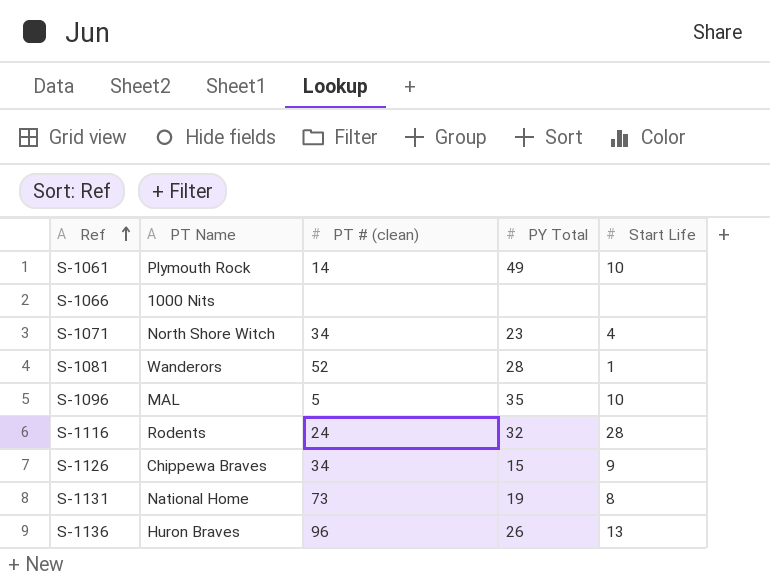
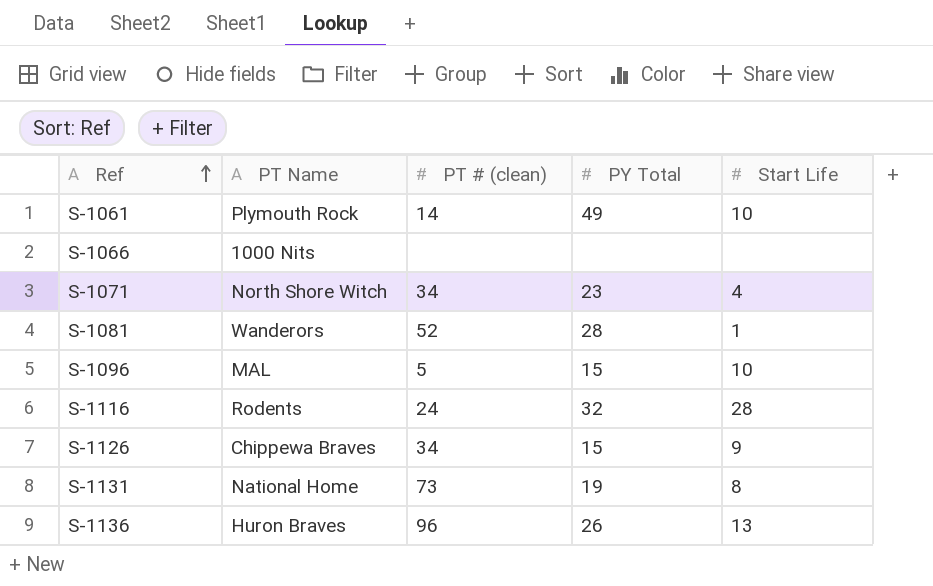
S-1096 | PY Total: 35 -> 15

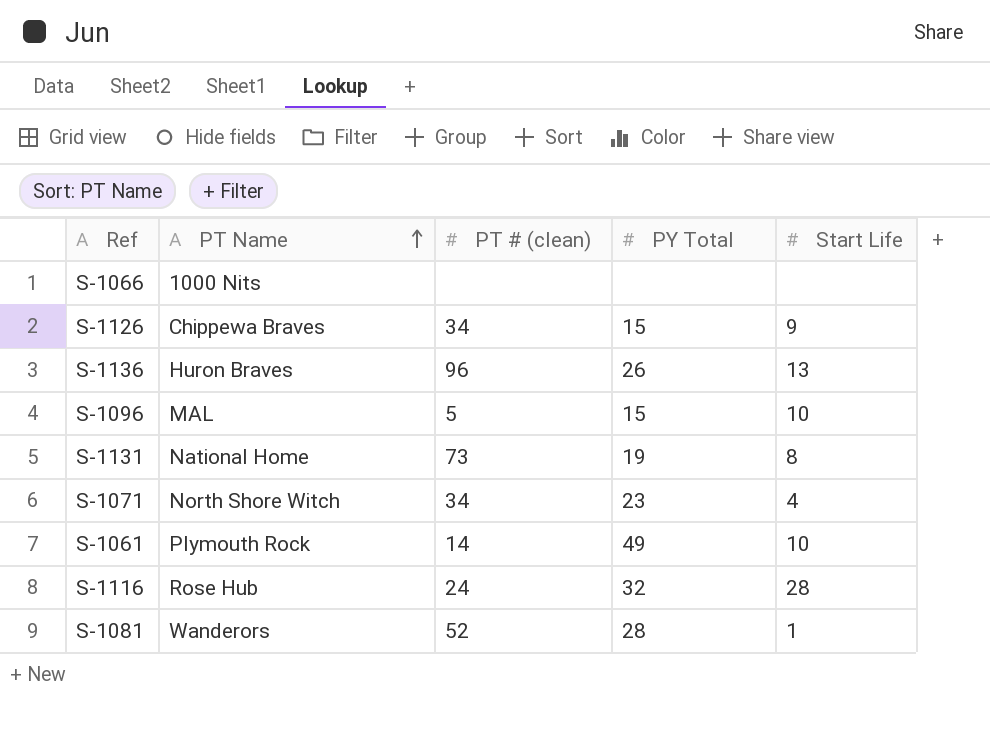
row order: Ref ascending -> PT Name ascending
S-1116 | PT Name: Rodents -> Rose Hub

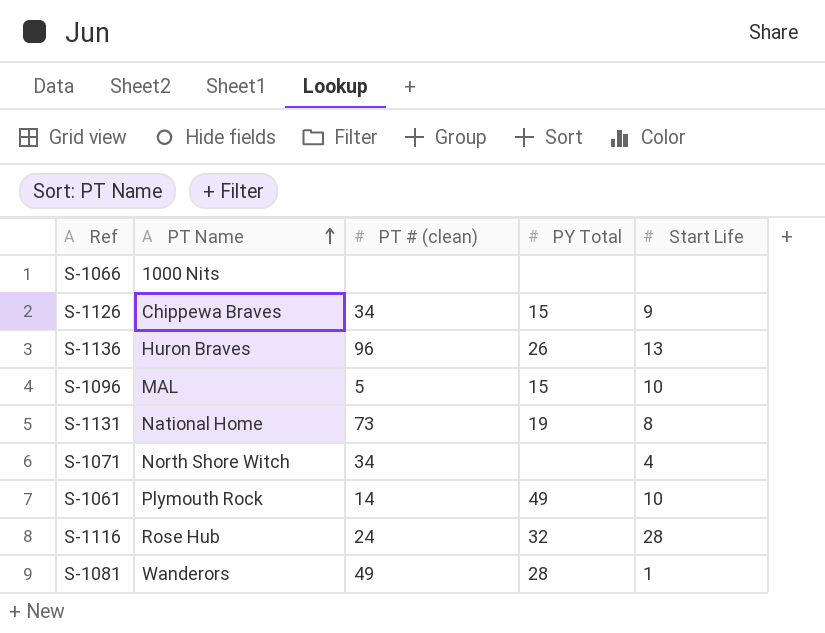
S-1071 | PY Total: 23 -> none
S-1081 | PT # (clean): 52 -> 49

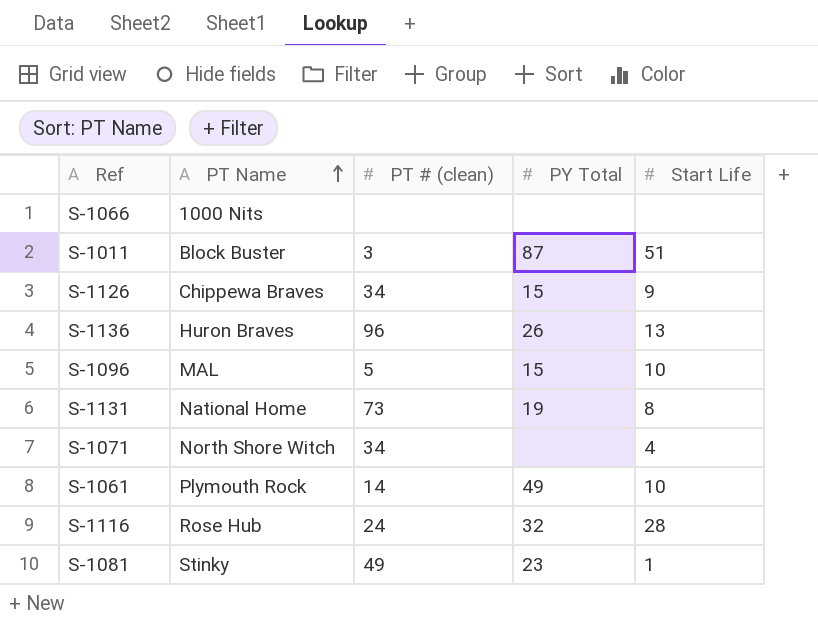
row S-1011: none -> Block Buster | 3 | 87 | 51
S-1081 | PT Name: Wanderors -> Stinky
S-1081 | PY Total: 28 -> 23

